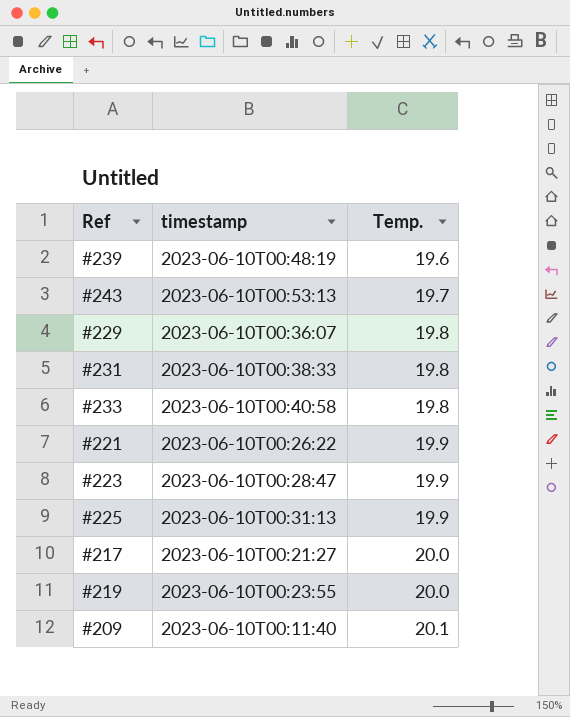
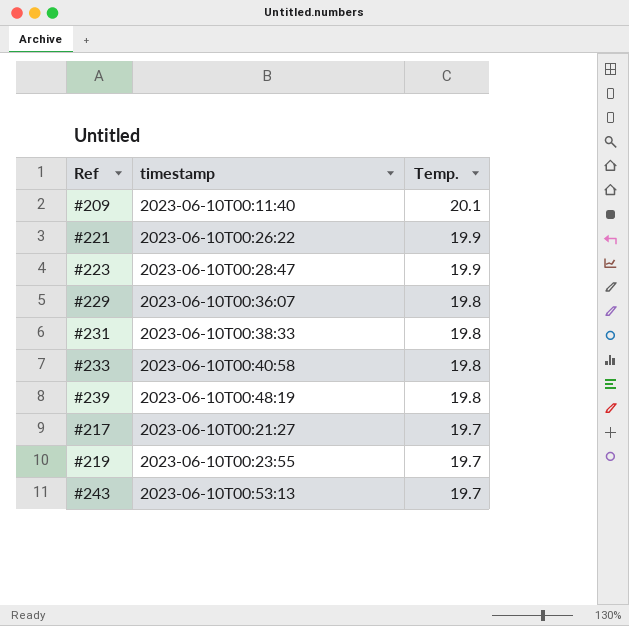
row order: Temp. ascending -> Temp. descending
row #225: 2023-06-10T00:31:13 | 19.9 -> none
#239 | Temp.: 19.6 -> 19.8
#217 | Temp.: 20.0 -> 19.7
#219 | Temp.: 20.0 -> 19.7

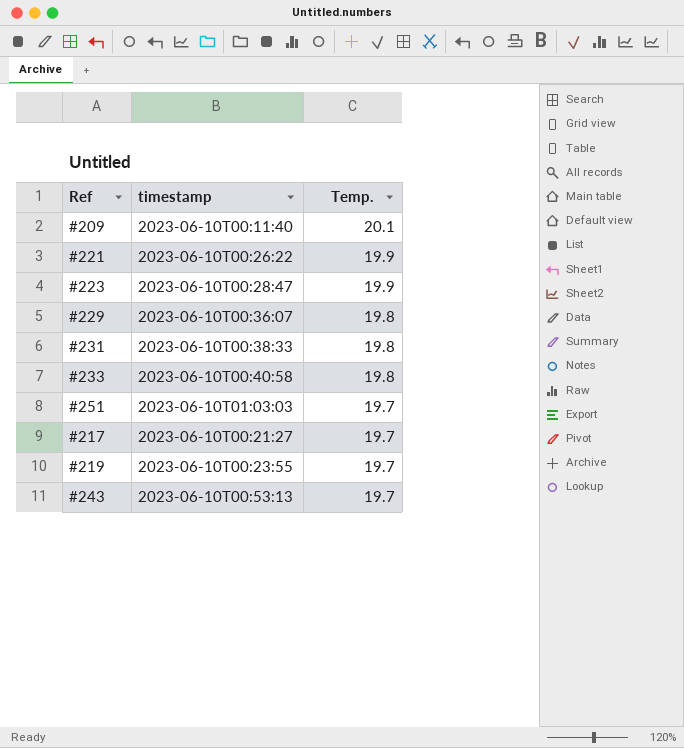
row #239: 2023-06-10T00:48:19 | 19.8 -> none
row #251: none -> 2023-06-10T01:03:03 | 19.7

